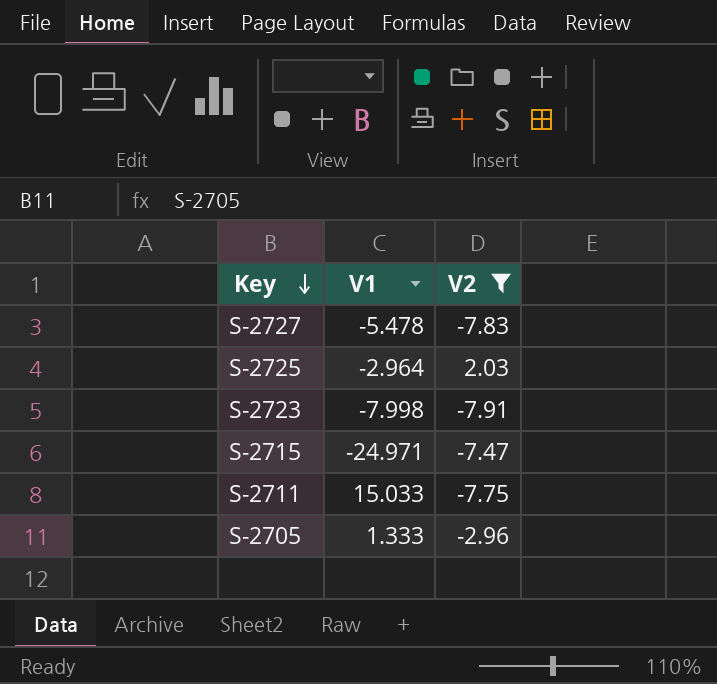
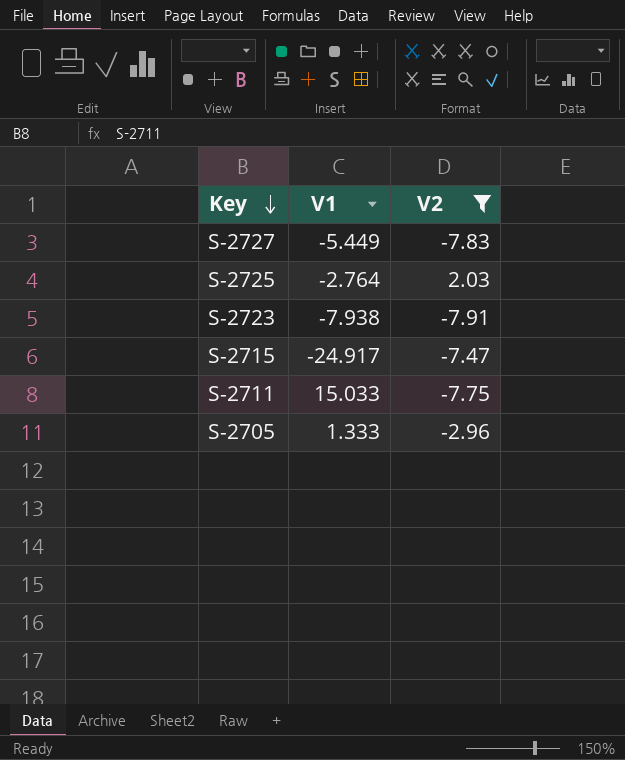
S-2727 | V1: -5.478 -> -5.449
S-2725 | V1: -2.964 -> -2.764
S-2723 | V1: -7.998 -> -7.938
S-2715 | V1: -24.971 -> -24.917

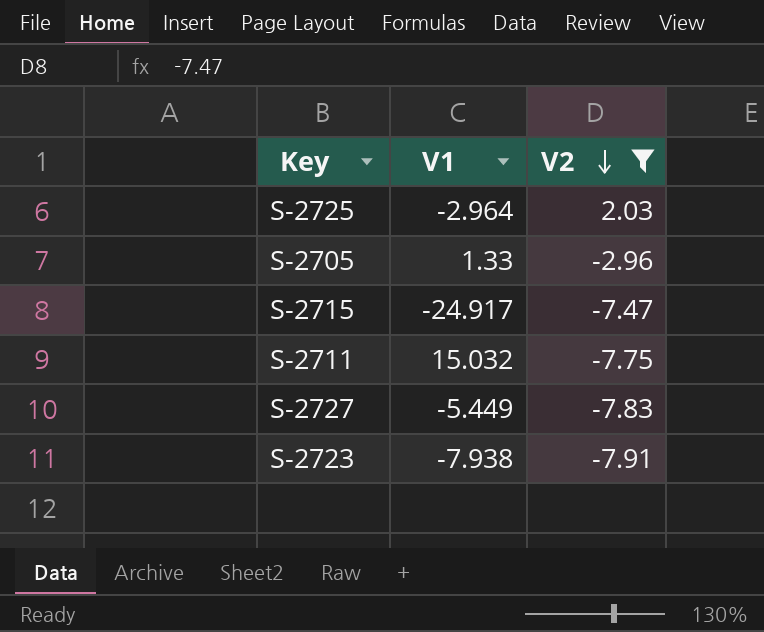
row order: Key descending -> V2 descending
S-2725 | V1: -2.764 -> -2.964
S-2705 | V1: 1.333 -> 1.33
S-2711 | V1: 15.033 -> 15.032

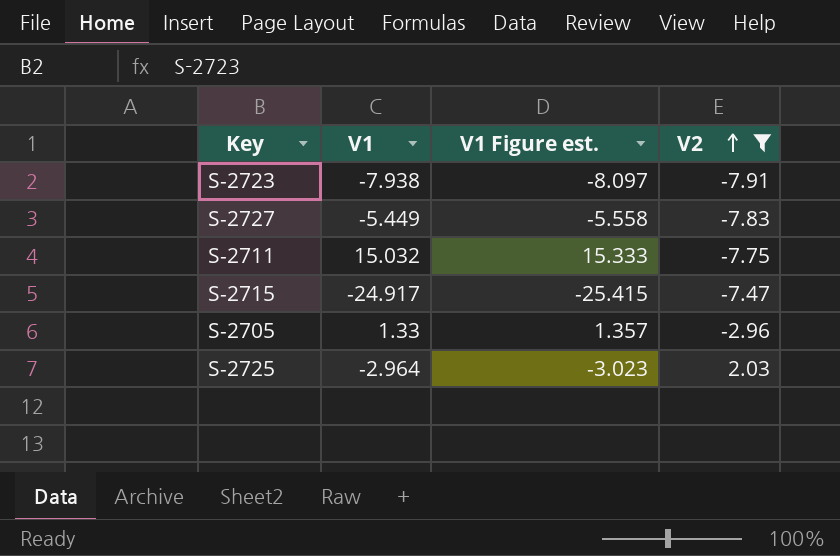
row order: V2 descending -> V2 ascending
column V1 Figure est. | formula: none -> [V1] * 1.02

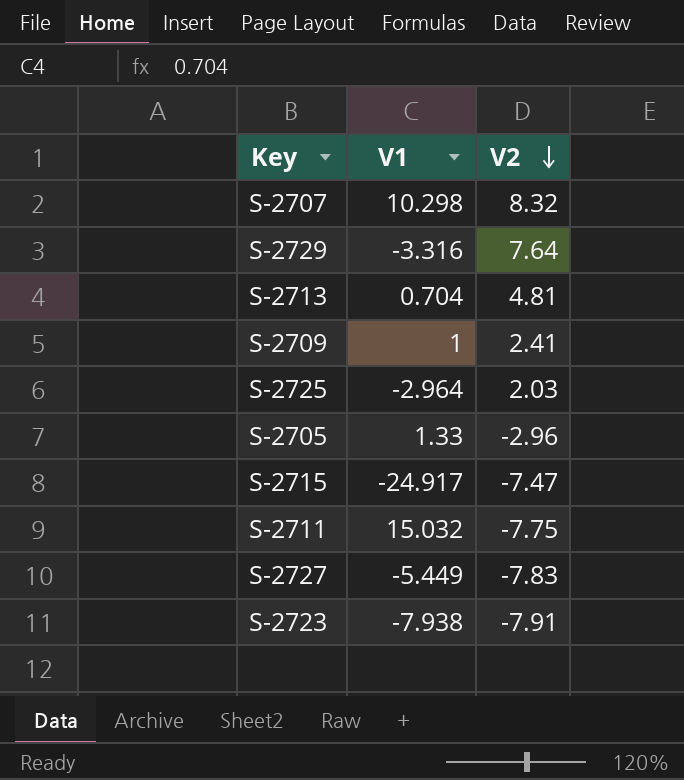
filter: V2 <= 2.03 -> none
row order: V2 ascending -> V2 descending
column V1 Figure est. | formula: [V1] * 1.02 -> none

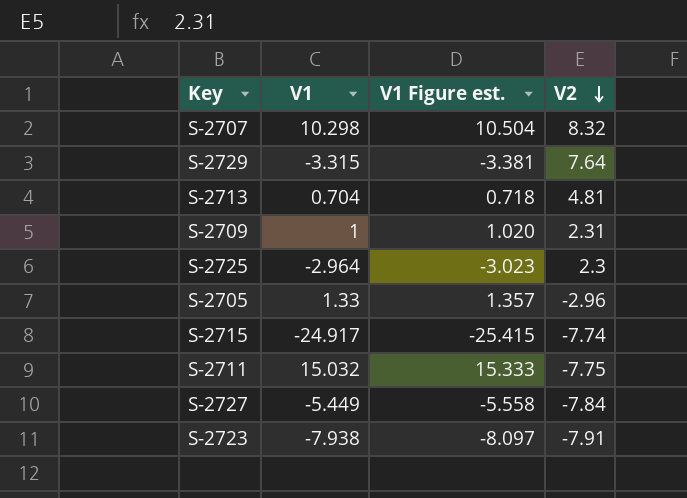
column V1 Figure est. | formula: none -> [V1] * 1.02
S-2729 | V1: -3.316 -> -3.315
S-2709 | V2: 2.41 -> 2.31
S-2725 | V2: 2.03 -> 2.3
S-2715 | V2: -7.47 -> -7.74
S-2727 | V2: -7.83 -> -7.84

